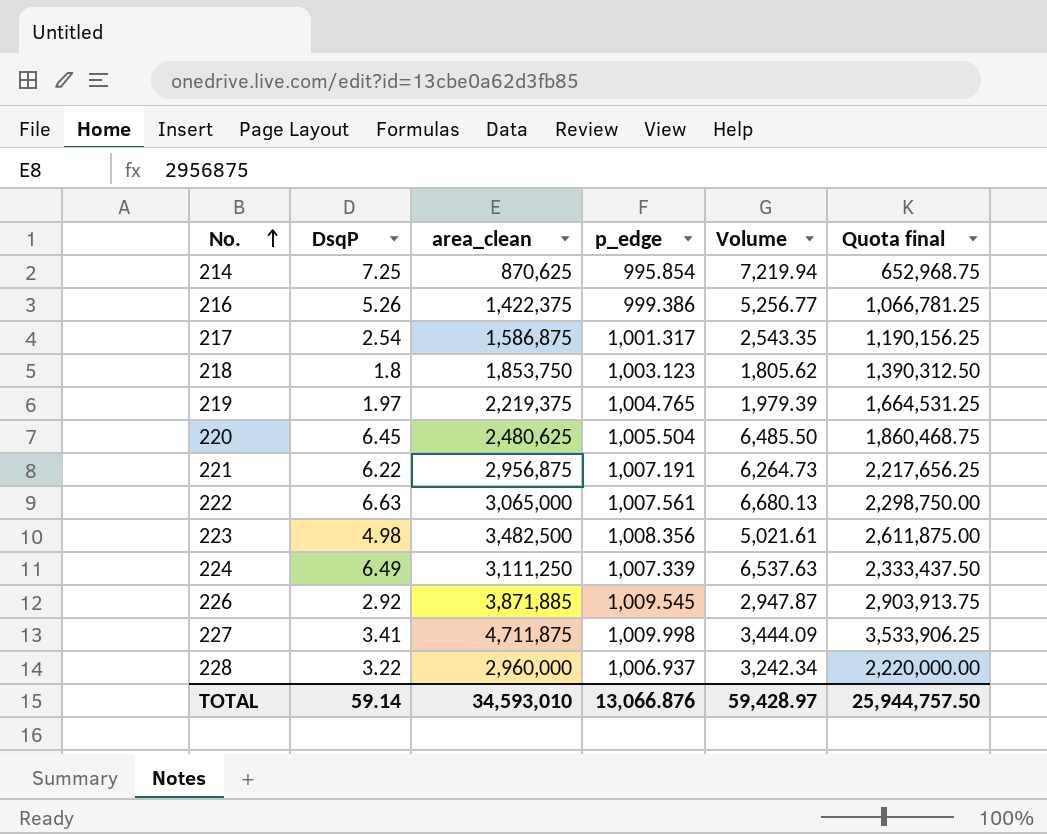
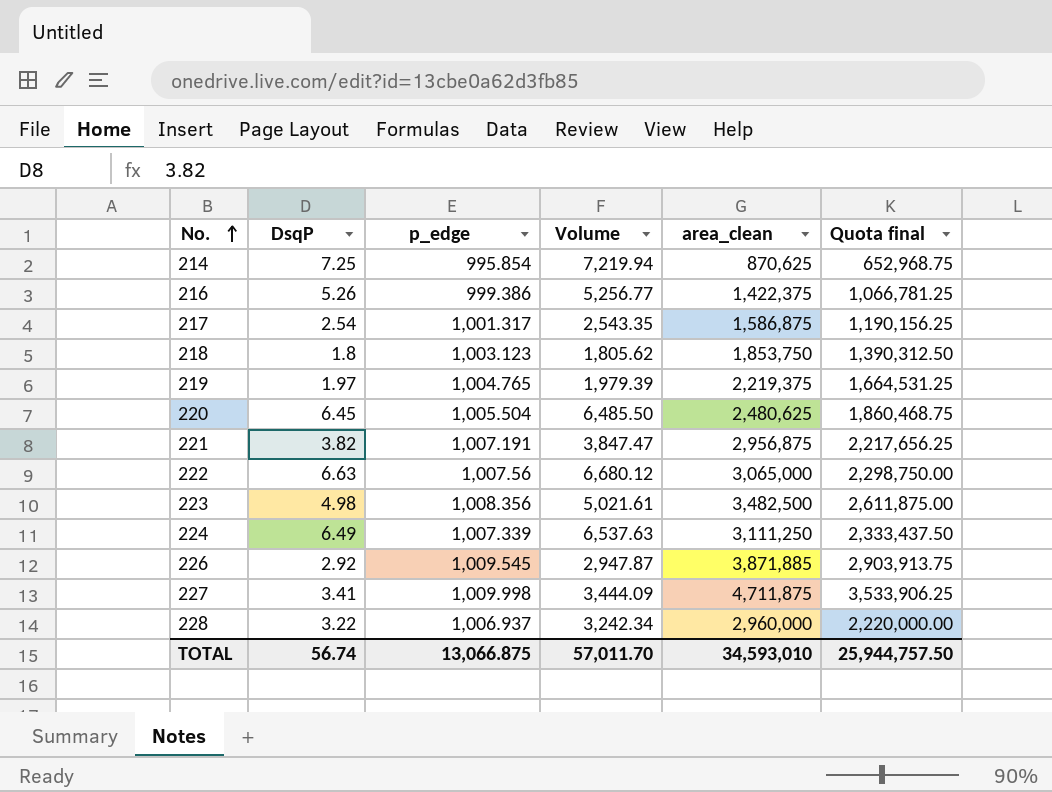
column area_clean | position: 3 -> 5
221 | DsqP: 6.22 -> 3.82
221 | Volume: 6,264.73 -> 3,847.47
222 | p_edge: 1,007.561 -> 1,007.56
222 | Volume: 6,680.13 -> 6,680.12
TOTAL | DsqP: 59.14 -> 56.74
TOTAL | p_edge: 13,066.876 -> 13,066.875
TOTAL | Volume: 59,428.97 -> 57,011.70

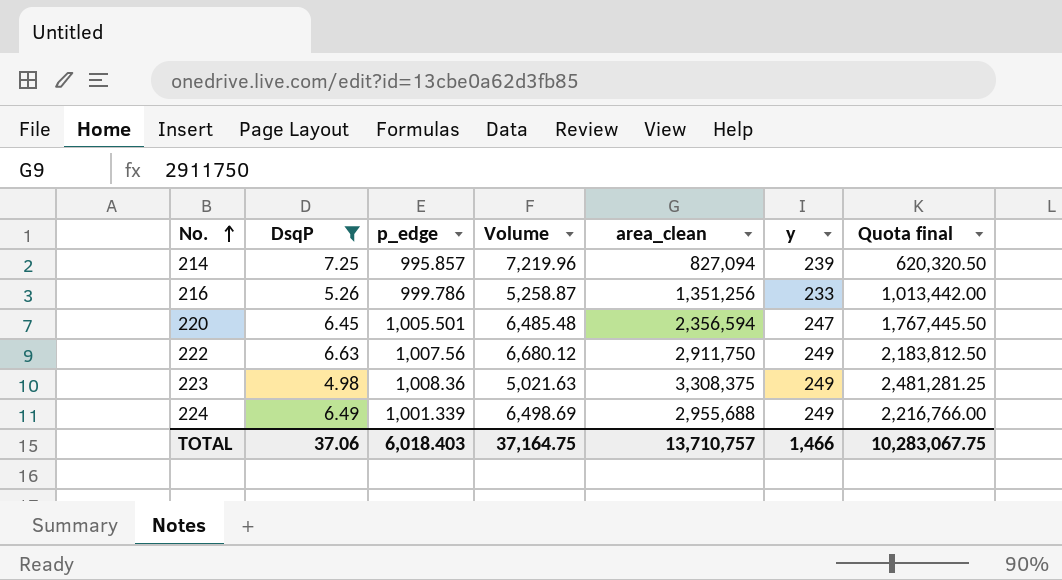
filter: none -> DsqP >= 4.98
column y | position: none -> 6
214 | p_edge: 995.854 -> 995.857
214 | Volume: 7,219.94 -> 7,219.96
214 | area_clean: 870,625 -> 827,094
214 | Quota final: 652,968.75 -> 620,320.50
216 | p_edge: 999.386 -> 999.786
216 | Volume: 5,256.77 -> 5,258.87
216 | area_clean: 1,422,375 -> 1,351,256
216 | Quota final: 1,066,781.25 -> 1,013,442.00
220 | p_edge: 1,005.504 -> 1,005.501
220 | Volume: 6,485.50 -> 6,485.48
220 | area_clean: 2,480,625 -> 2,356,594
220 | Quota final: 1,860,468.75 -> 1,767,445.50
222 | area_clean: 3,065,000 -> 2,911,750
222 | Quota final: 2,298,750.00 -> 2,183,812.50
223 | p_edge: 1,008.356 -> 1,008.36
223 | Volume: 5,021.61 -> 5,021.63
223 | area_clean: 3,482,500 -> 3,308,375
223 | Quota final: 2,611,875.00 -> 2,481,281.25
224 | p_edge: 1,007.339 -> 1,001.339
224 | Volume: 6,537.63 -> 6,498.69
224 | area_clean: 3,111,250 -> 2,955,688
224 | Quota final: 2,333,437.50 -> 2,216,766.00
TOTAL | DsqP: 56.74 -> 37.06
TOTAL | p_edge: 13,066.875 -> 6,018.403
TOTAL | Volume: 57,011.70 -> 37,164.75
TOTAL | area_clean: 34,593,010 -> 13,710,757
TOTAL | Quota final: 25,944,757.50 -> 10,283,067.75

